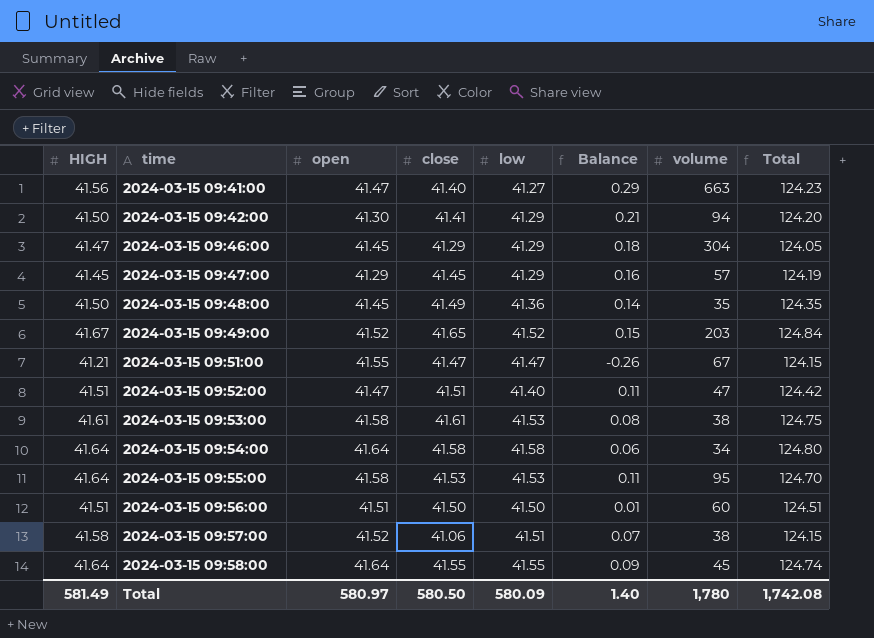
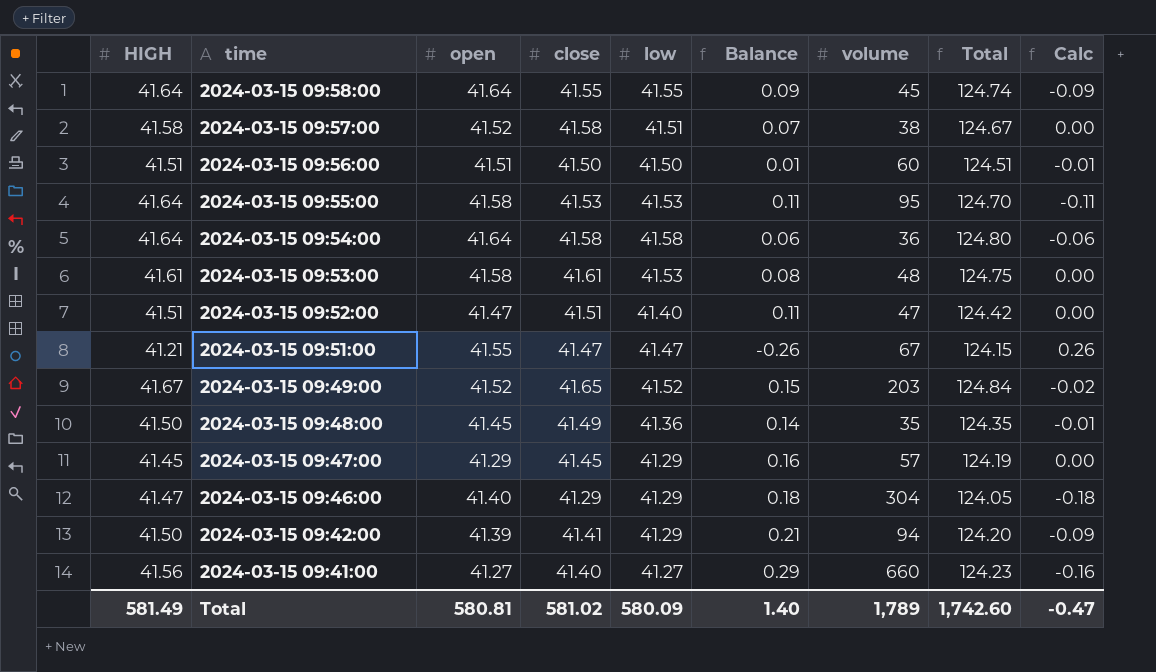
row order: time ascending -> time descending
column Calc | formula: none -> [close] - [HIGH]
2024-03-15 09:57:00 | close: 41.06 -> 41.58
2024-03-15 09:57:00 | Total: 124.15 -> 124.67
2024-03-15 09:54:00 | volume: 34 -> 36
2024-03-15 09:53:00 | volume: 38 -> 48
2024-03-15 09:46:00 | open: 41.45 -> 41.40
2024-03-15 09:42:00 | open: 41.30 -> 41.39
2024-03-15 09:41:00 | open: 41.47 -> 41.27
2024-03-15 09:41:00 | volume: 663 -> 660
Total | open: 580.97 -> 580.81
Total | close: 580.50 -> 581.02
Total | volume: 1,780 -> 1,789
Total | Total: 1,742.08 -> 1,742.60

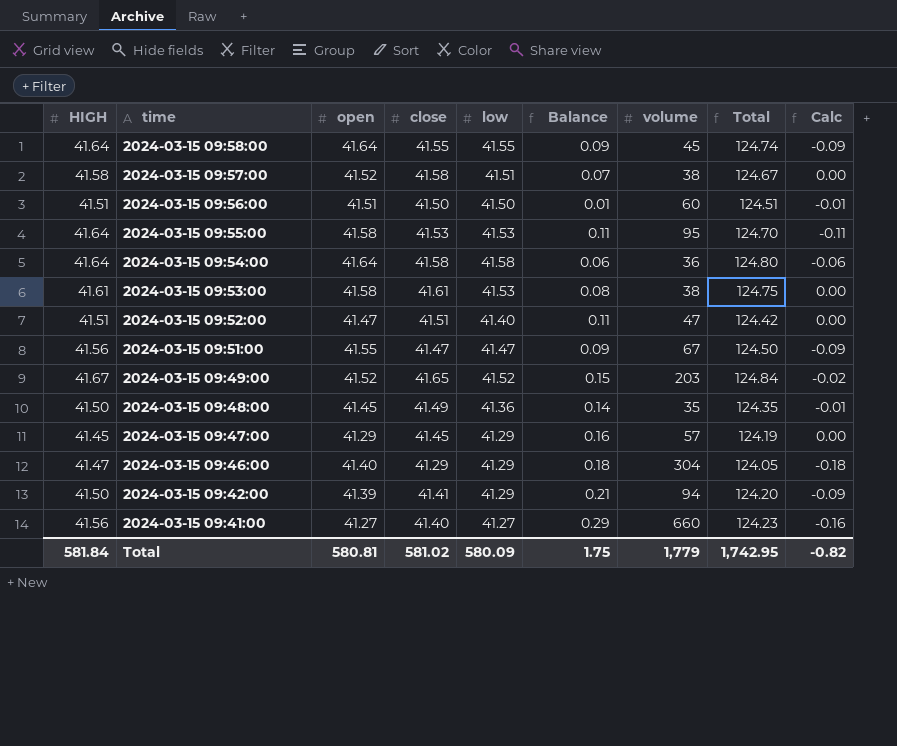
2024-03-15 09:53:00 | volume: 48 -> 38
2024-03-15 09:51:00 | HIGH: 41.21 -> 41.56
2024-03-15 09:51:00 | Balance: -0.26 -> 0.09
2024-03-15 09:51:00 | Total: 124.15 -> 124.50
2024-03-15 09:51:00 | Calc: 0.26 -> -0.09
Total | HIGH: 581.49 -> 581.84
Total | Balance: 1.40 -> 1.75
Total | volume: 1,789 -> 1,779
Total | Total: 1,742.60 -> 1,742.95
Total | Calc: -0.47 -> -0.82

